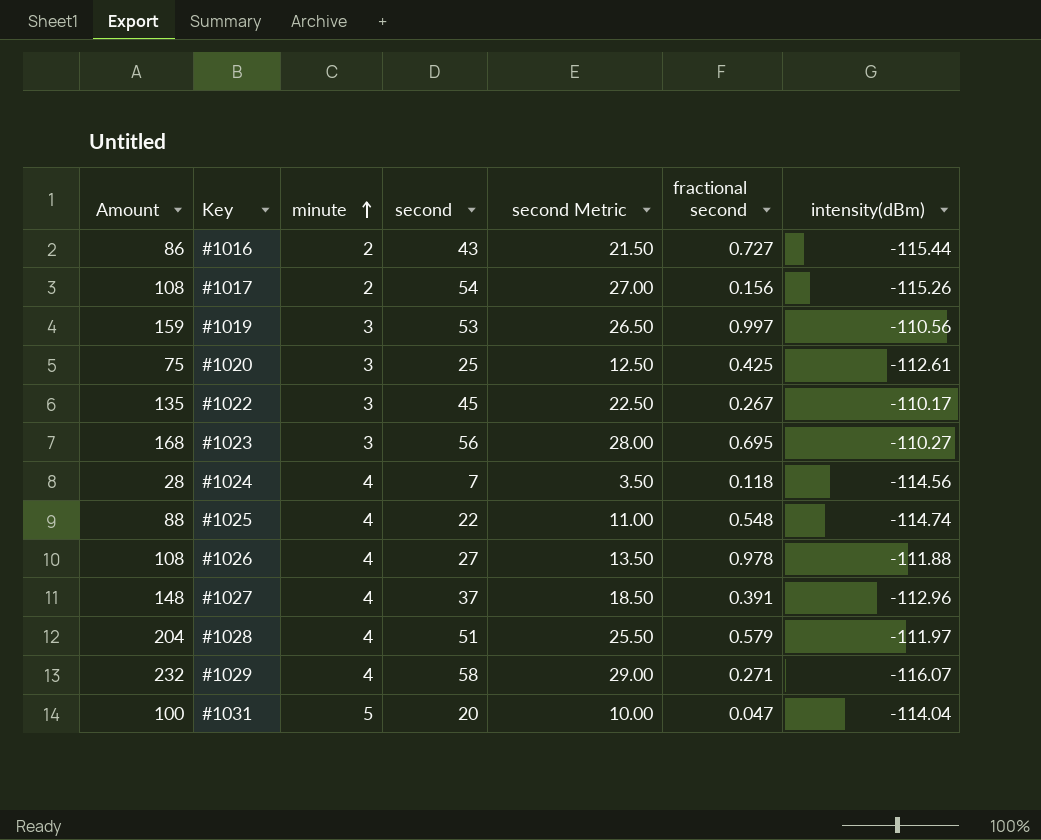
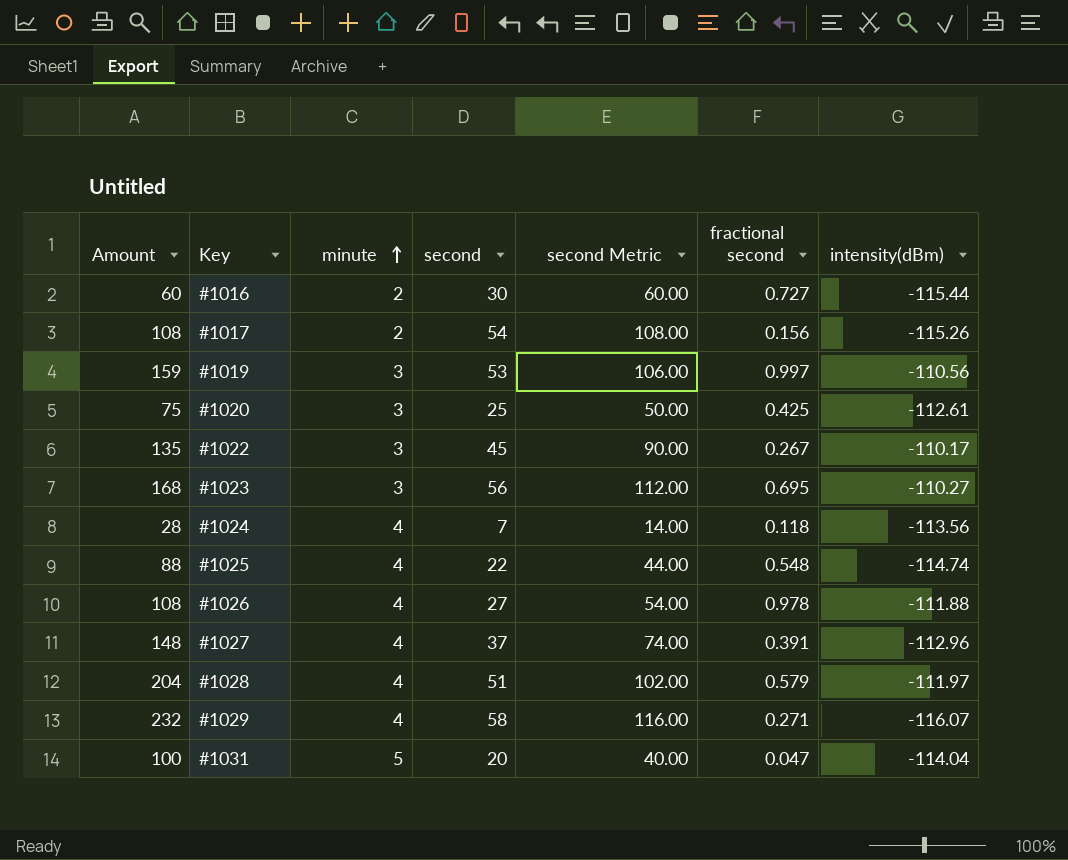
column second Metric | formula: [second] * 0.5 -> [second] * 2
#1016 | Amount: 86 -> 60
#1016 | second: 43 -> 30
#1024 | intensity(dBm): -114.56 -> -113.56

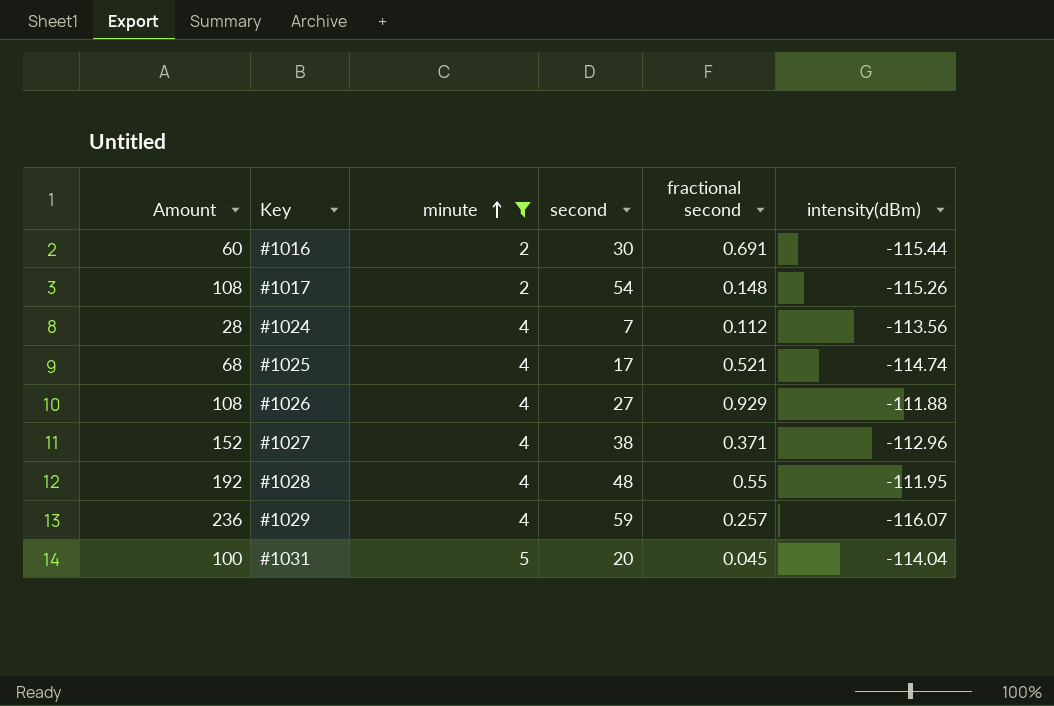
filter: none -> minute != 3
column second Metric | formula: [second] * 2 -> none
#1016 | fractional second: 0.727 -> 0.691
#1017 | fractional second: 0.156 -> 0.148
#1024 | fractional second: 0.118 -> 0.112
#1025 | Amount: 88 -> 68
#1025 | second: 22 -> 17
#1025 | fractional second: 0.548 -> 0.521
#1026 | fractional second: 0.978 -> 0.929
#1027 | Amount: 148 -> 152
#1027 | second: 37 -> 38
#1027 | fractional second: 0.391 -> 0.371
#1028 | Amount: 204 -> 192
#1028 | second: 51 -> 48
#1028 | fractional second: 0.579 -> 0.55
#1028 | intensity(dBm): -111.97 -> -111.95
#1029 | Amount: 232 -> 236
#1029 | second: 58 -> 59
#1029 | fractional second: 0.271 -> 0.257
#1031 | fractional second: 0.047 -> 0.045

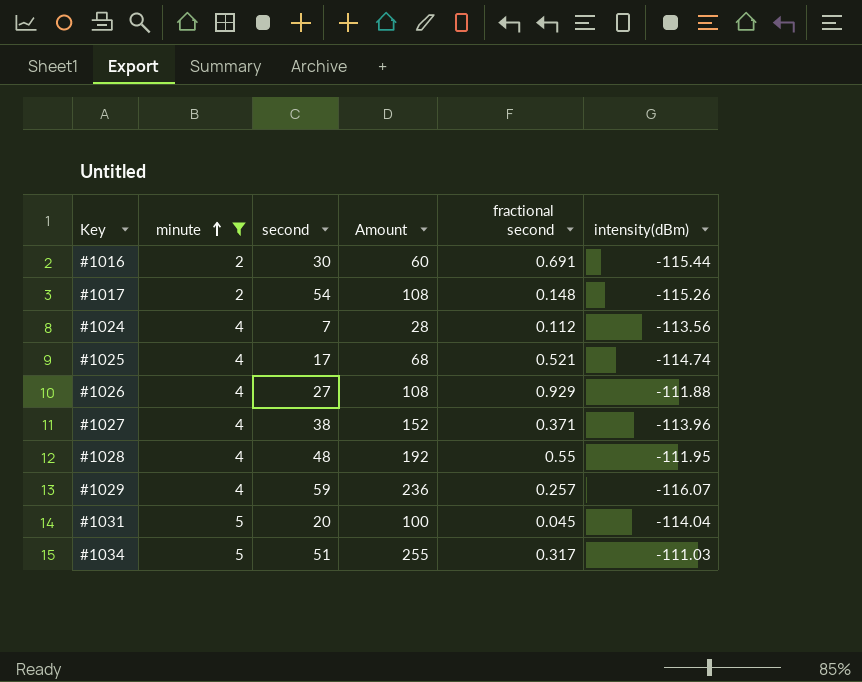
column Amount | position: 1 -> 4
#1027 | intensity(dBm): -112.96 -> -113.96
row #1034: none -> 5 | 51 | 255 | 0.317 | -111.03

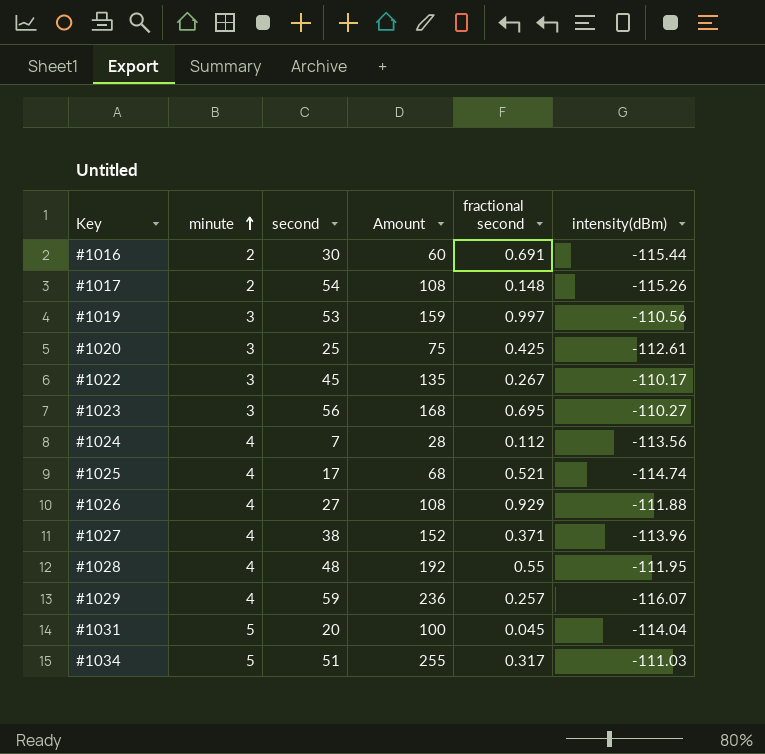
filter: minute != 3 -> none

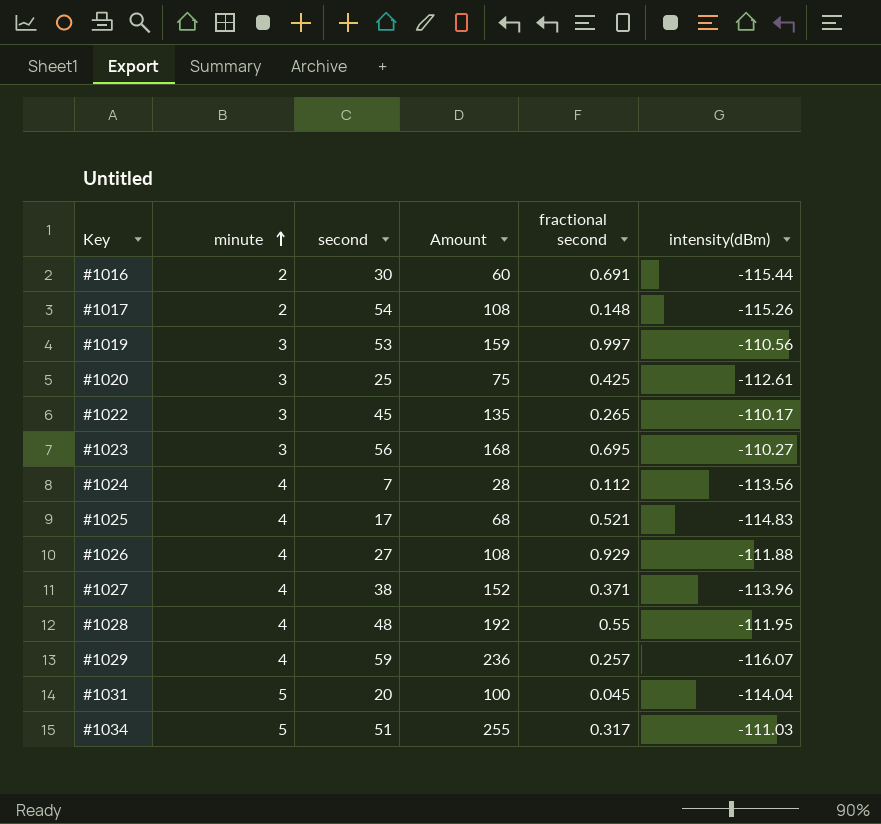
#1022 | fractional second: 0.267 -> 0.265
#1025 | intensity(dBm): -114.74 -> -114.83

